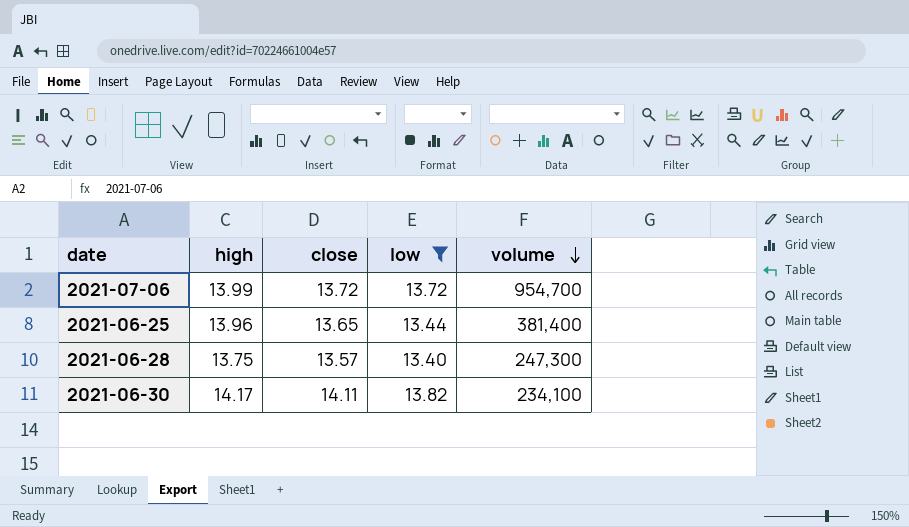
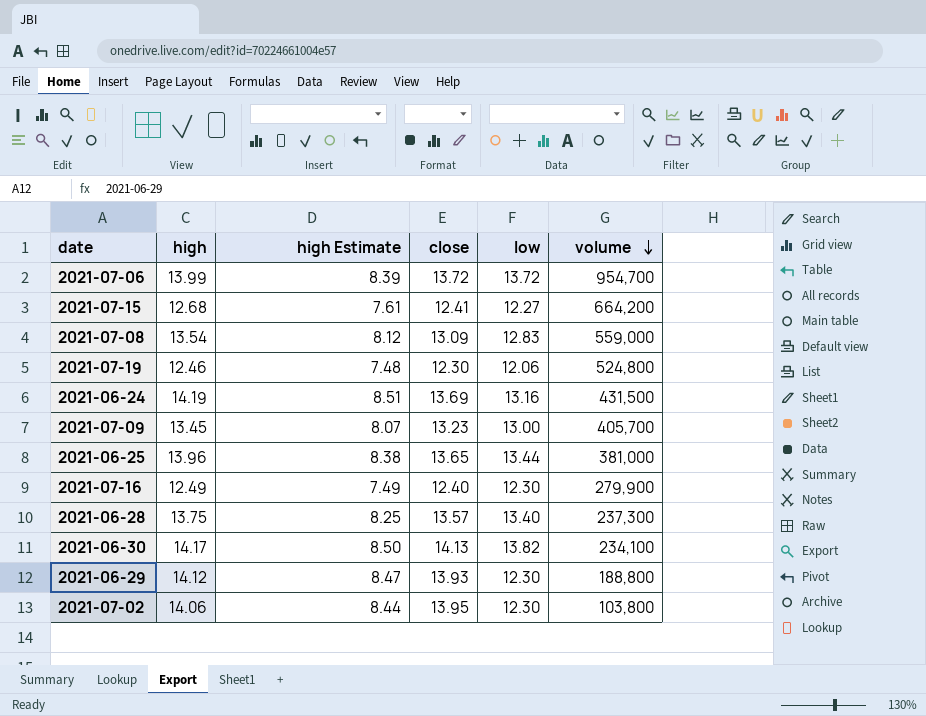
filter: low >= 13.40 -> none
column high Estimate | formula: none -> [high] * 0.6
2021-06-25 | volume: 381,400 -> 381,000
2021-06-28 | volume: 247,300 -> 237,300
2021-06-30 | close: 14.11 -> 14.13

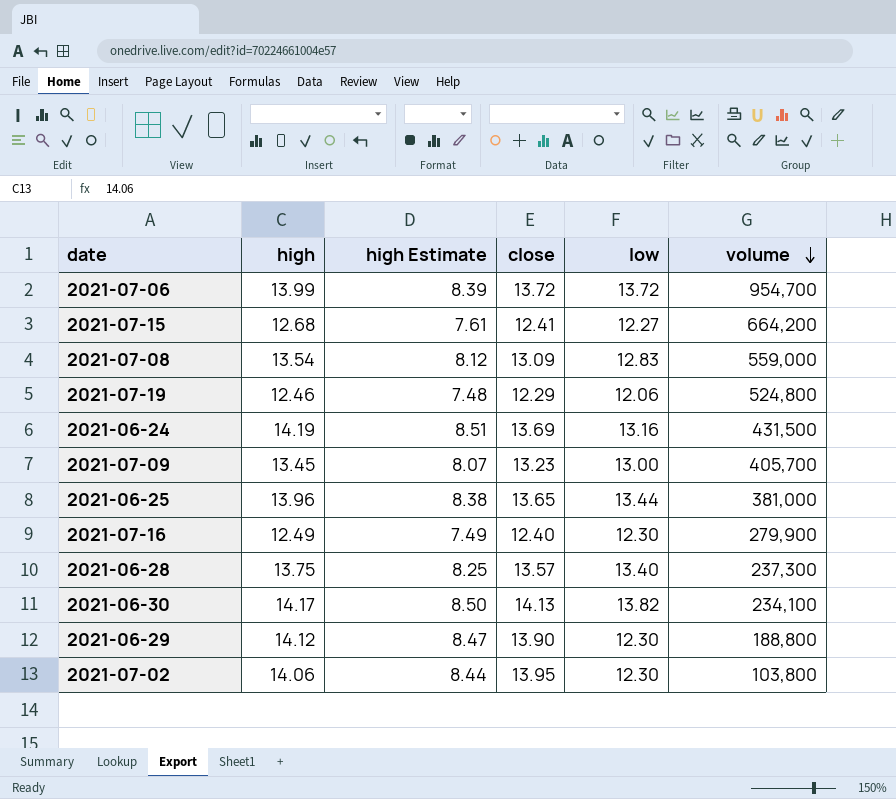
2021-07-19 | close: 12.30 -> 12.29
2021-06-29 | close: 13.93 -> 13.90

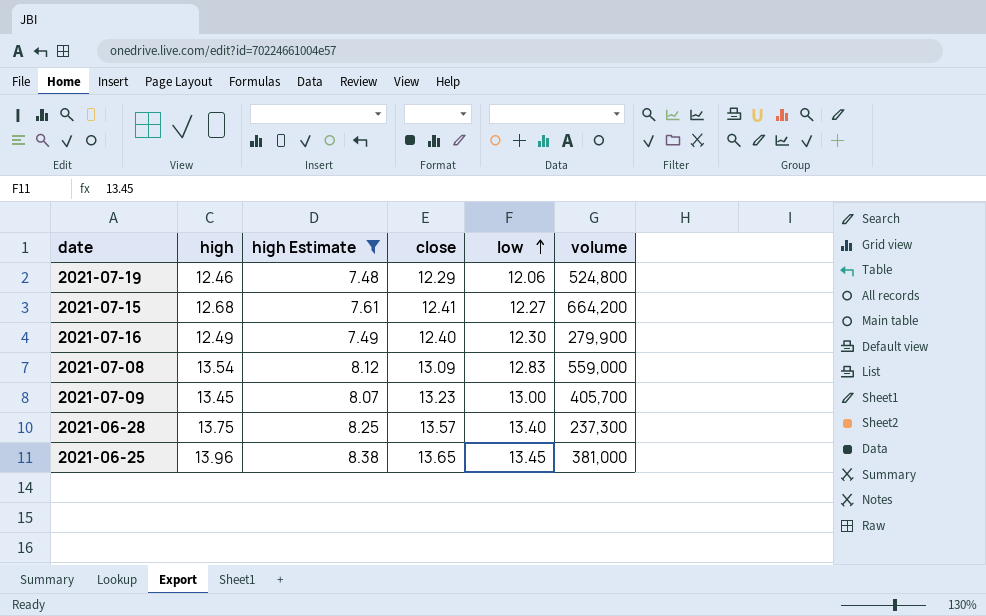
filter: none -> high Estimate <= 8.38
row order: volume descending -> low ascending
2021-06-25 | low: 13.44 -> 13.45

